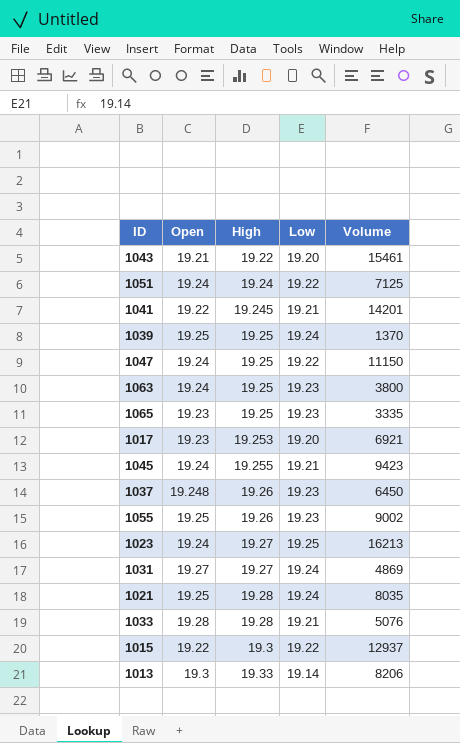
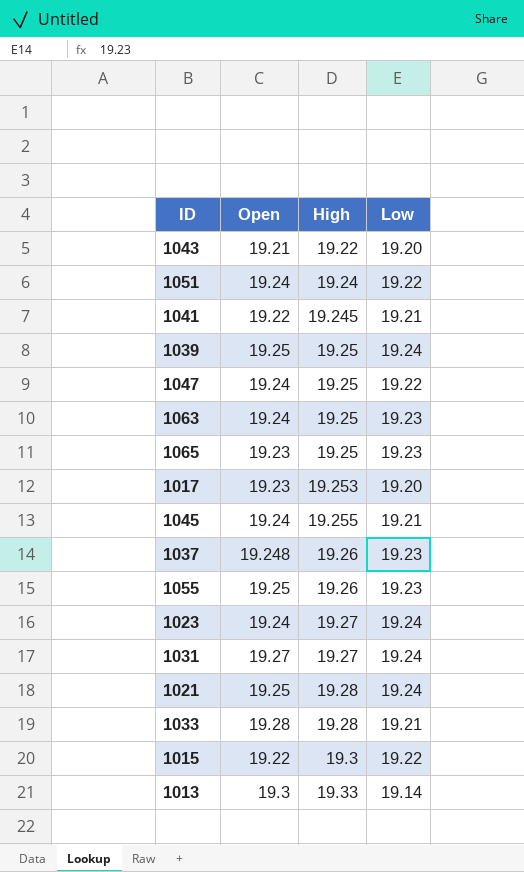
column Volume | position: 5 -> none
1023 | Low: 19.25 -> 19.24

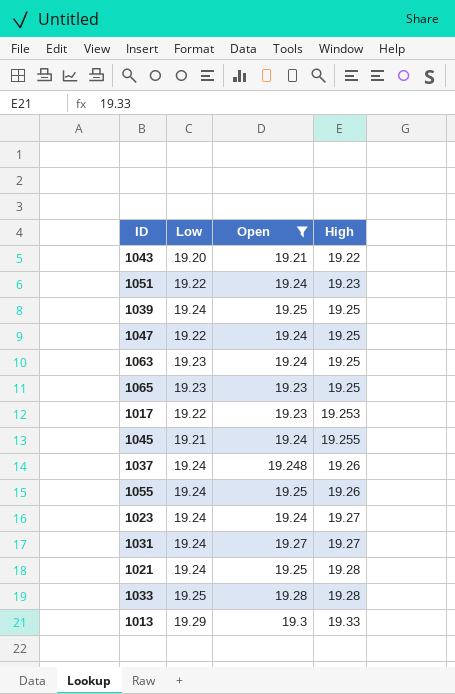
filter: none -> Open != 19.22
column Low | position: 4 -> 2
1051 | High: 19.24 -> 19.23
1017 | Low: 19.20 -> 19.22
1037 | Low: 19.23 -> 19.24
1055 | Low: 19.23 -> 19.24
1033 | Low: 19.21 -> 19.25
1013 | Low: 19.14 -> 19.29

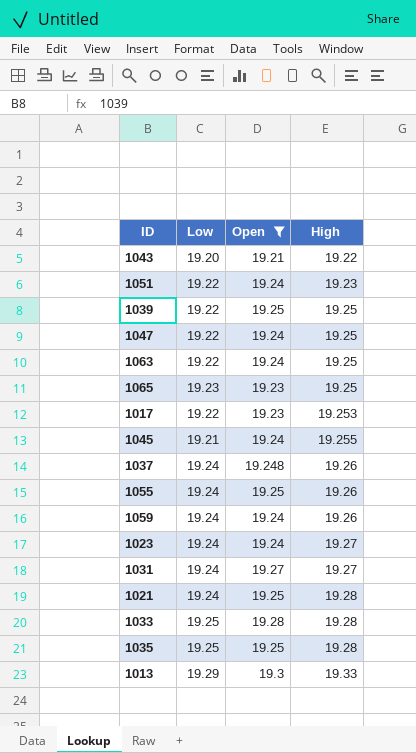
1039 | Low: 19.24 -> 19.22
1063 | Low: 19.23 -> 19.22
row 1059: none -> 19.24 | 19.24 | 19.26
row 1035: none -> 19.25 | 19.25 | 19.28

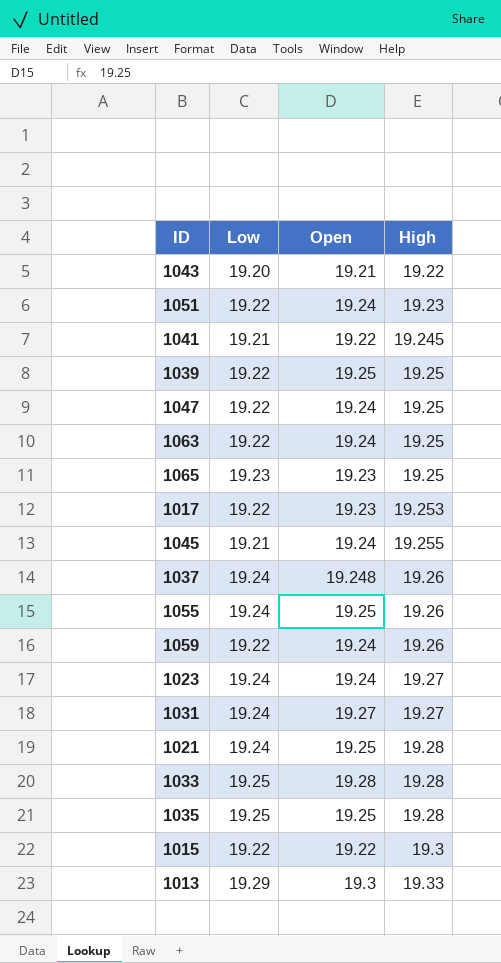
filter: Open != 19.22 -> none
1059 | Low: 19.24 -> 19.22

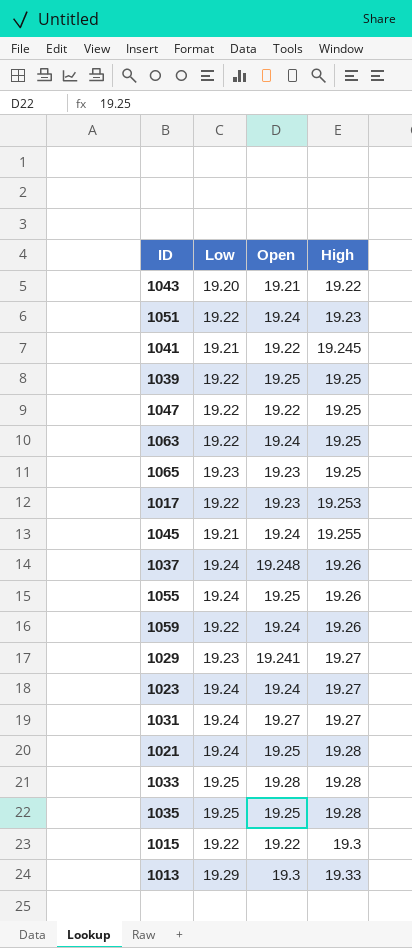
1047 | Open: 19.24 -> 19.22
row 1029: none -> 19.23 | 19.241 | 19.27

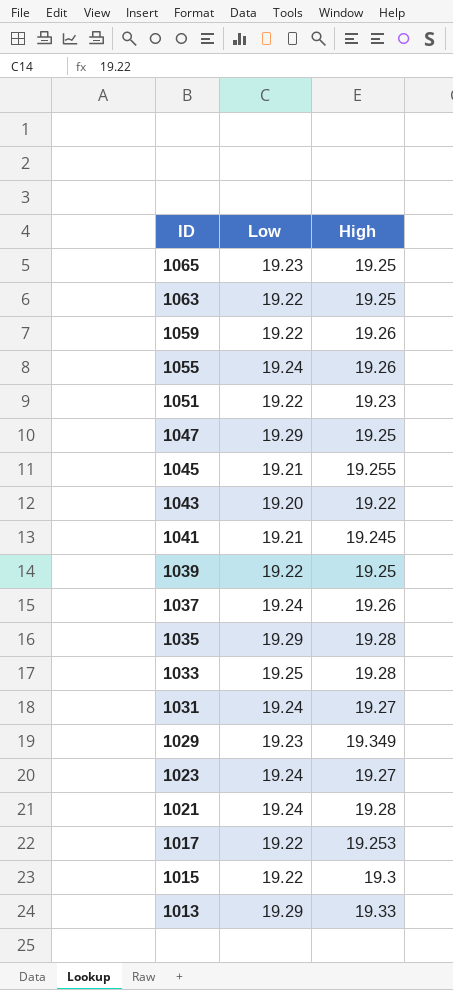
row order: High ascending -> ID descending
column Open | position: 3 -> none
1047 | Low: 19.22 -> 19.29
1035 | Low: 19.25 -> 19.29
1029 | High: 19.27 -> 19.349

